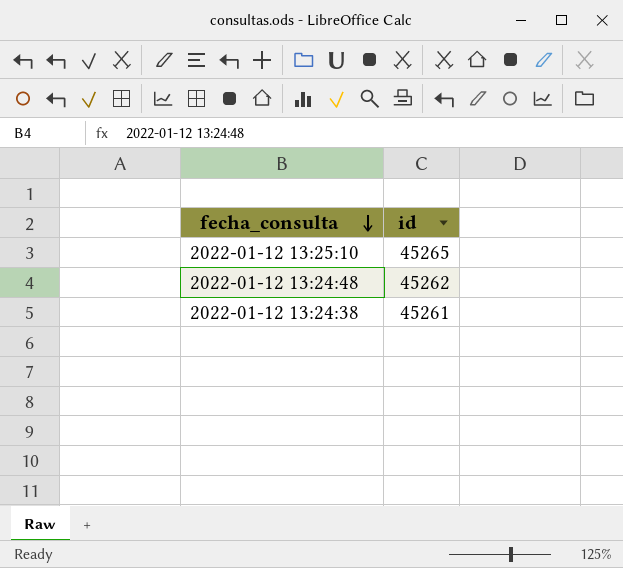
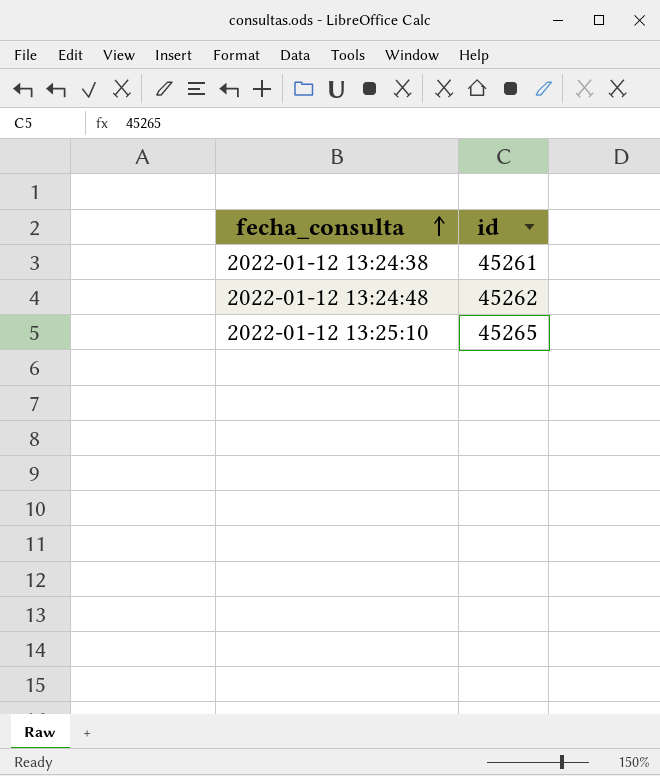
row order: fecha_consulta descending -> fecha_consulta ascending

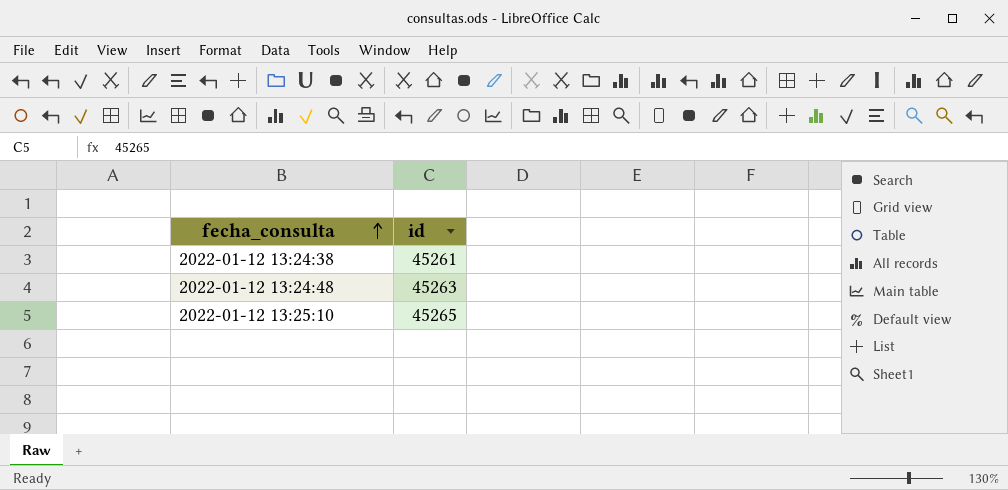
2022-01-12 13:24:48 | id: 45262 -> 45263

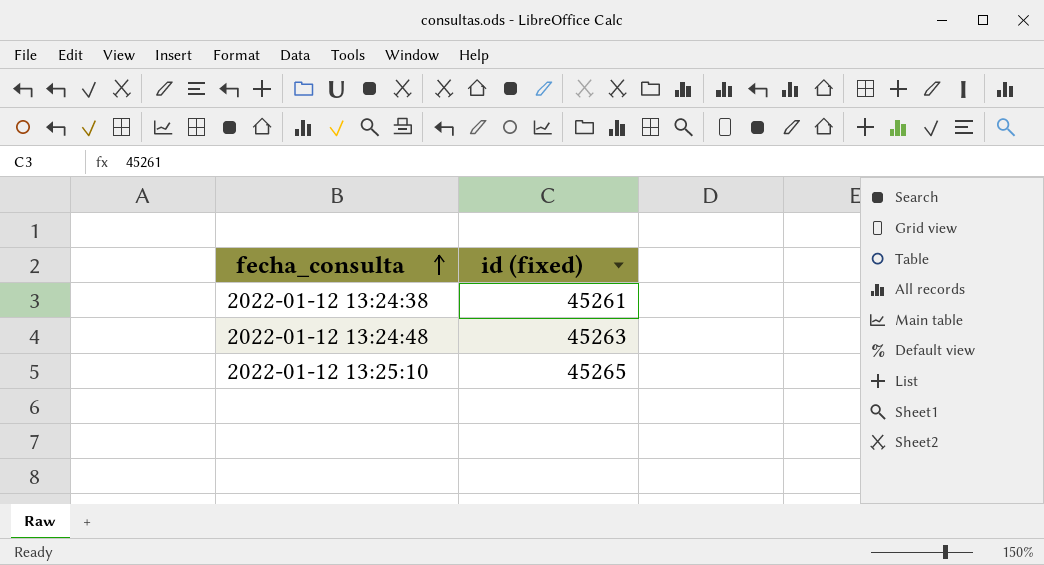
column name: id -> id (fixed)

